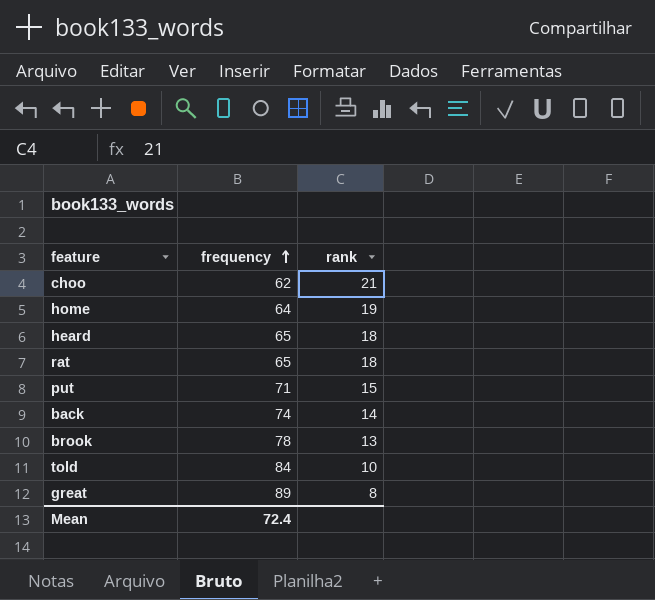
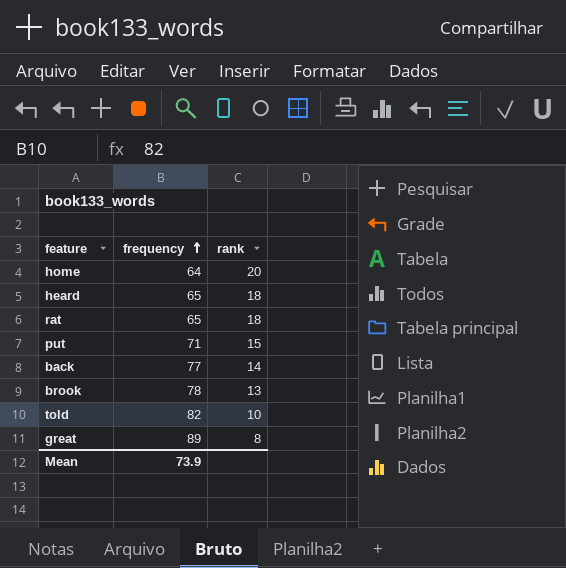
row choo: 62 | 21 -> none
home | rank: 19 -> 20
back | frequency: 74 -> 77
told | frequency: 84 -> 82
Mean | frequency: 72.4 -> 73.9

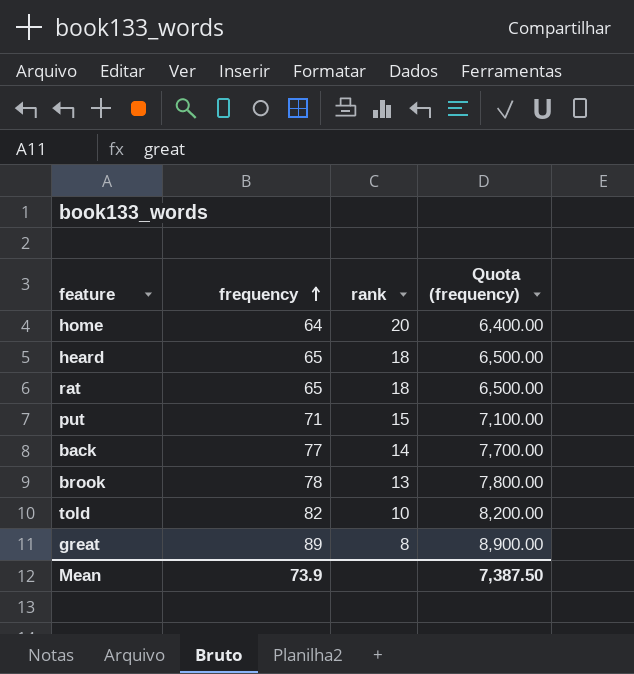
column Quota (frequency) | formula: none -> [frequency] * 100

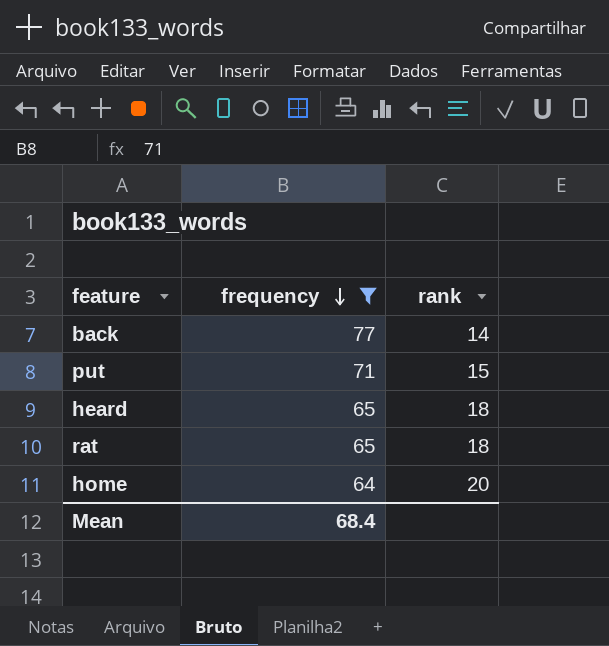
filter: none -> frequency <= 77
row order: frequency ascending -> frequency descending
column Quota (frequency) | formula: [frequency] * 100 -> none
Mean | frequency: 73.9 -> 68.4

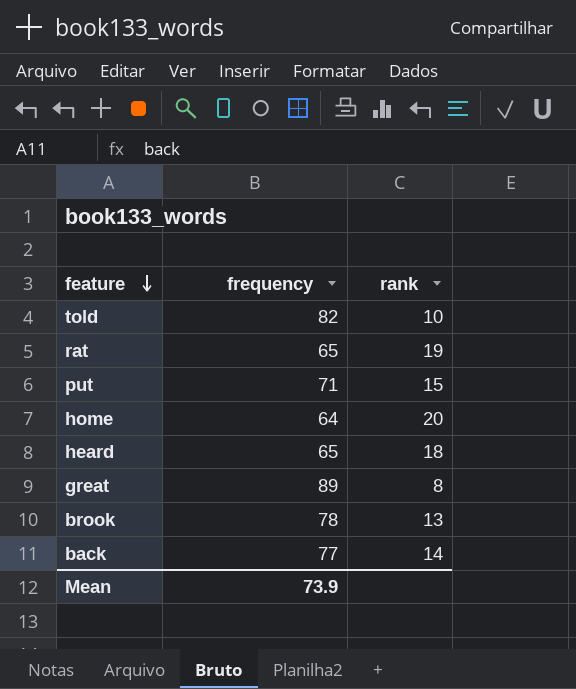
filter: frequency <= 77 -> none
row order: frequency descending -> feature descending
rat | rank: 18 -> 19
Mean | frequency: 68.4 -> 73.9

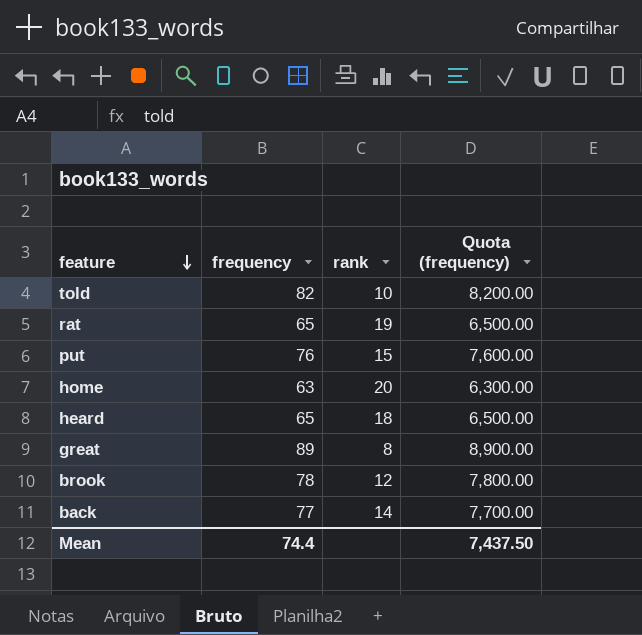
column Quota (frequency) | formula: none -> [frequency] * 100
put | frequency: 71 -> 76
home | frequency: 64 -> 63
brook | rank: 13 -> 12
Mean | frequency: 73.9 -> 74.4

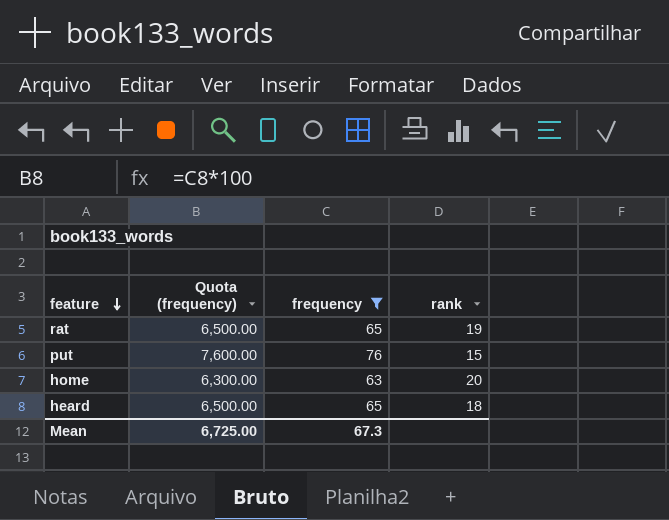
filter: none -> frequency <= 76
column Quota (frequency) | position: 4 -> 2
Mean | Quota (frequency): 7,437.50 -> 6,725.00
Mean | frequency: 74.4 -> 67.3

